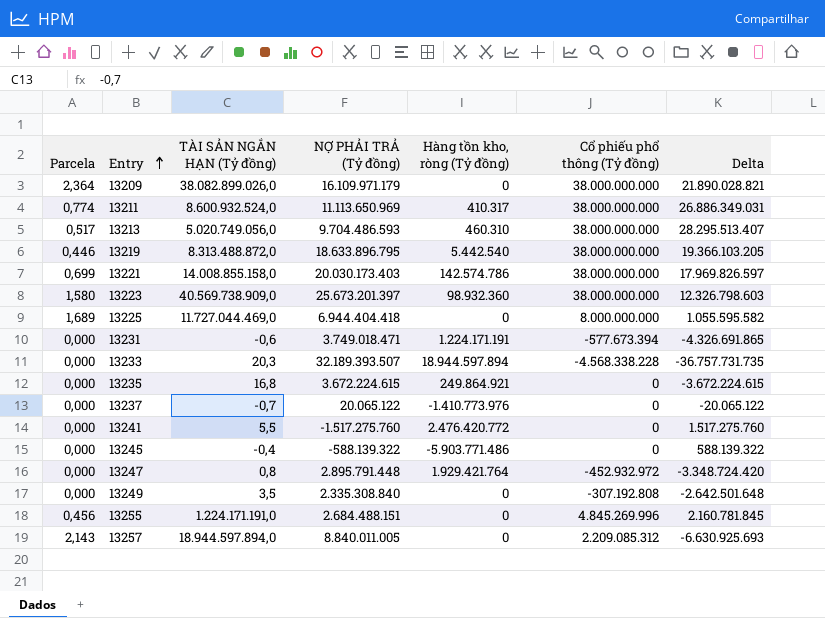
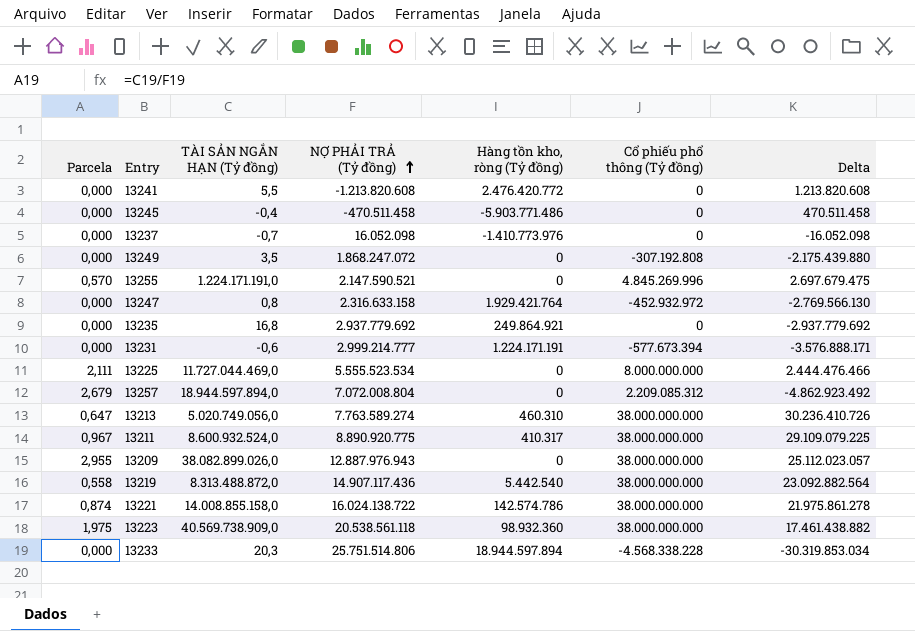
row order: Entry ascending -> NỢ PHẢI TRẢ (Tỷ đồng) ascending
13241 | NỢ PHẢI TRẢ (Tỷ đồng): -1.517.275.760 -> -1.213.820.608
13241 | Delta: 1.517.275.760 -> 1.213.820.608
13245 | NỢ PHẢI TRẢ (Tỷ đồng): -588.139.322 -> -470.511.458
13245 | Delta: 588.139.322 -> 470.511.458
13237 | NỢ PHẢI TRẢ (Tỷ đồng): 20.065.122 -> 16.052.098
13237 | Delta: -20.065.122 -> -16.052.098
13249 | NỢ PHẢI TRẢ (Tỷ đồng): 2.335.308.840 -> 1.868.247.072
13249 | Delta: -2.642.501.648 -> -2.175.439.880
13255 | Parcela: 0,456 -> 0,570
13255 | NỢ PHẢI TRẢ (Tỷ đồng): 2.684.488.151 -> 2.147.590.521
13255 | Delta: 2.160.781.845 -> 2.697.679.475
13247 | NỢ PHẢI TRẢ (Tỷ đồng): 2.895.791.448 -> 2.316.633.158
13247 | Delta: -3.348.724.420 -> -2.769.566.130
13235 | NỢ PHẢI TRẢ (Tỷ đồng): 3.672.224.615 -> 2.937.779.692
13235 | Delta: -3.672.224.615 -> -2.937.779.692
13231 | NỢ PHẢI TRẢ (Tỷ đồng): 3.749.018.471 -> 2.999.214.777
13231 | Delta: -4.326.691.865 -> -3.576.888.171
13225 | Parcela: 1,689 -> 2,111
13225 | NỢ PHẢI TRẢ (Tỷ đồng): 6.944.404.418 -> 5.555.523.534
13225 | Delta: 1.055.595.582 -> 2.444.476.466
13257 | Parcela: 2,143 -> 2,679
13257 | NỢ PHẢI TRẢ (Tỷ đồng): 8.840.011.005 -> 7.072.008.804
13257 | Delta: -6.630.925.693 -> -4.862.923.492
13213 | Parcela: 0,517 -> 0,647
13213 | NỢ PHẢI TRẢ (Tỷ đồng): 9.704.486.593 -> 7.763.589.274
13213 | Delta: 28.295.513.407 -> 30.236.410.726
13211 | Parcela: 0,774 -> 0,967
13211 | NỢ PHẢI TRẢ (Tỷ đồng): 11.113.650.969 -> 8.890.920.775
13211 | Delta: 26.886.349.031 -> 29.109.079.225
13209 | Parcela: 2,364 -> 2,955
13209 | NỢ PHẢI TRẢ (Tỷ đồng): 16.109.971.179 -> 12.887.976.943
13209 | Delta: 21.890.028.821 -> 25.112.023.057
13219 | Parcela: 0,446 -> 0,558
13219 | NỢ PHẢI TRẢ (Tỷ đồng): 18.633.896.795 -> 14.907.117.436
13219 | Delta: 19.366.103.205 -> 23.092.882.564
13221 | Parcela: 0,699 -> 0,874
13221 | NỢ PHẢI TRẢ (Tỷ đồng): 20.030.173.403 -> 16.024.138.722
13221 | Delta: 17.969.826.597 -> 21.975.861.278
13223 | Parcela: 1,580 -> 1,975
13223 | NỢ PHẢI TRẢ (Tỷ đồng): 25.673.201.397 -> 20.538.561.118
13223 | Delta: 12.326.798.603 -> 17.461.438.882
13233 | NỢ PHẢI TRẢ (Tỷ đồng): 32.189.393.507 -> 25.751.514.806
13233 | Delta: -36.757.731.735 -> -30.319.853.034

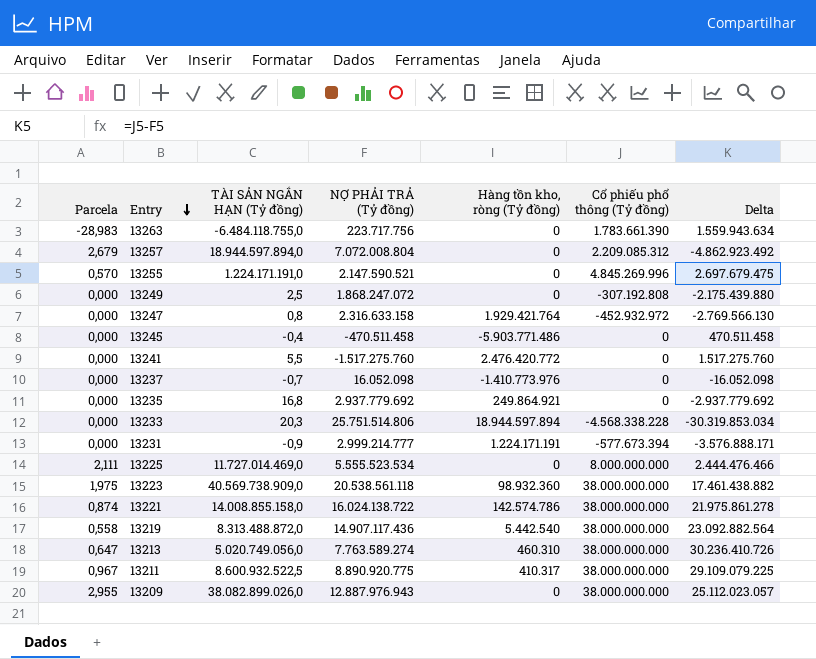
row order: NỢ PHẢI TRẢ (Tỷ đồng) ascending -> Entry descending
row 13263: none -> -28,983 | -6.484.118.755,0 | 223.717.756 | 0 | 1.783.661.390 | 1.559.943.634
13249 | TÀI SẢN NGẮN HẠN (Tỷ đồng): 3,5 -> 2,5
13241 | NỢ PHẢI TRẢ (Tỷ đồng): -1.213.820.608 -> -1.517.275.760
13241 | Delta: 1.213.820.608 -> 1.517.275.760
13231 | TÀI SẢN NGẮN HẠN (Tỷ đồng): -0,6 -> -0,9
13225 | TÀI SẢN NGẮN HẠN (Tỷ đồng): 11.727.044.469,0 -> 11.727.014.469,0
13211 | TÀI SẢN NGẮN HẠN (Tỷ đồng): 8.600.932.524,0 -> 8.600.932.522,5

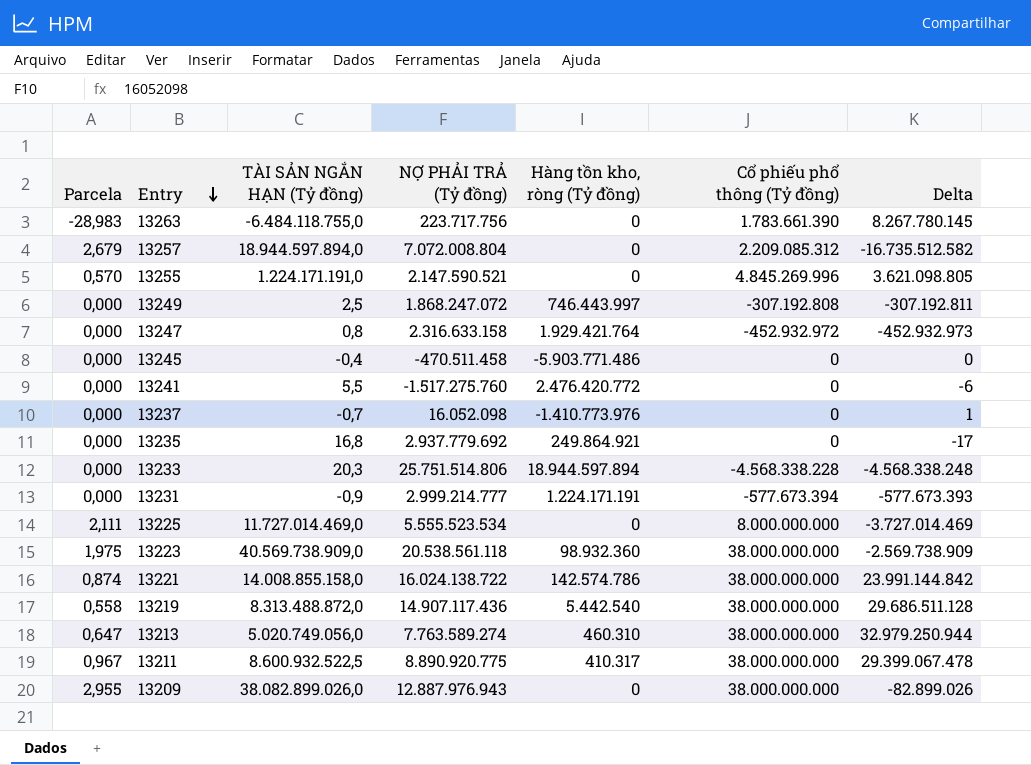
column Delta | formula: [Cổ phiếu phổ thông (Tỷ đồng)] - [NỢ PHẢI TRẢ (Tỷ đồng)] -> [Cổ phiếu phổ thông (Tỷ đồng)] - [TÀI SẢN NGẮN HẠN (Tỷ đồng)]
13249 | Hàng tồn kho, ròng (Tỷ đồng): 0 -> 746.443.997

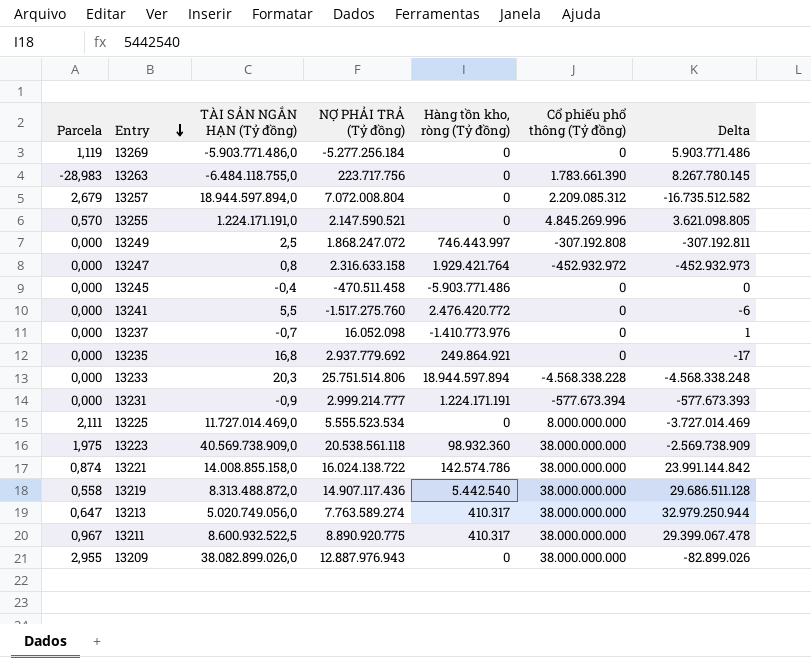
row 13269: none -> 1,119 | -5.903.771.486,0 | -5.277.256.184 | 0 | 0 | 5.903.771.486
13213 | Hàng tồn kho, ròng (Tỷ đồng): 460.310 -> 410.317

